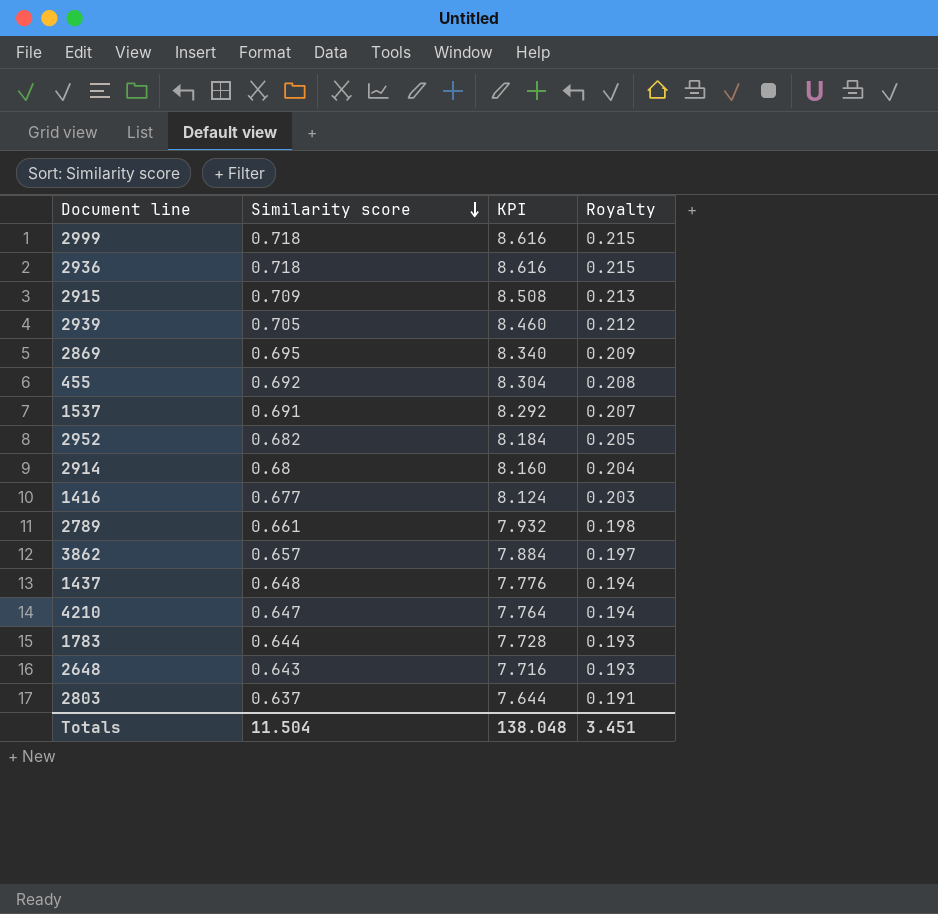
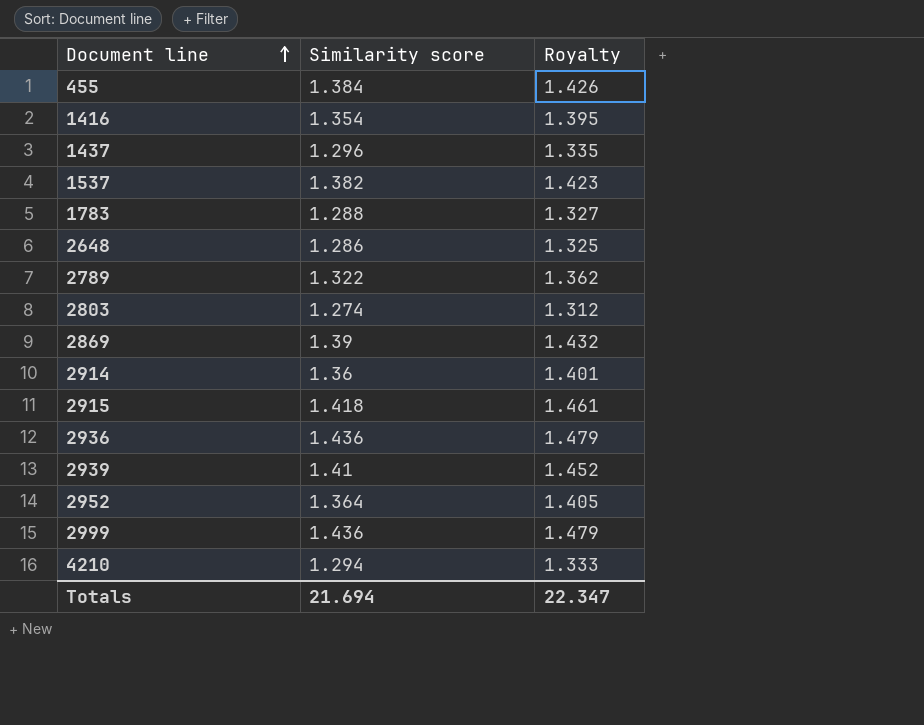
row order: Similarity score descending -> Document line ascending
column KPI | formula: [Similarity score] * 12 -> none
column Royalty | formula: [Similarity score] * 0.3 -> [Similarity score] * 1.03
row 3862: 0.657 | 7.884 | 0.197 -> none
455 | Similarity score: 0.692 -> 1.384
1416 | Similarity score: 0.677 -> 1.354
1437 | Similarity score: 0.648 -> 1.296
1537 | Similarity score: 0.691 -> 1.382
1783 | Similarity score: 0.644 -> 1.288
2648 | Similarity score: 0.643 -> 1.286
2789 | Similarity score: 0.661 -> 1.322
2803 | Similarity score: 0.637 -> 1.274
2869 | Similarity score: 0.695 -> 1.39
2914 | Similarity score: 0.68 -> 1.36
2915 | Similarity score: 0.709 -> 1.418
2936 | Similarity score: 0.718 -> 1.436
2939 | Similarity score: 0.705 -> 1.41
2952 | Similarity score: 0.682 -> 1.364
2999 | Similarity score: 0.718 -> 1.436
4210 | Similarity score: 0.647 -> 1.294
Totals | Similarity score: 11.504 -> 21.694
Totals | Royalty: 3.451 -> 22.347

